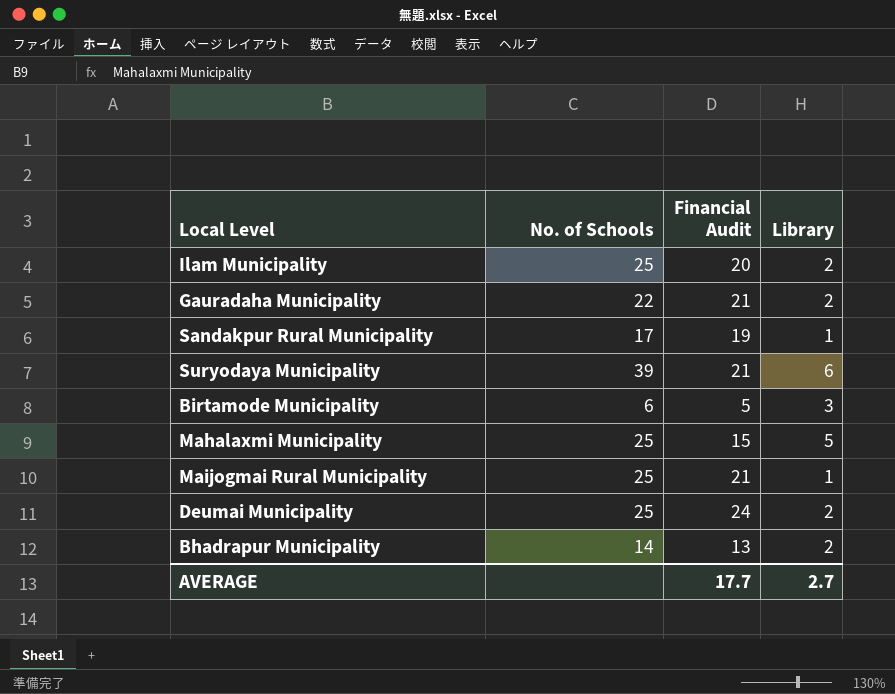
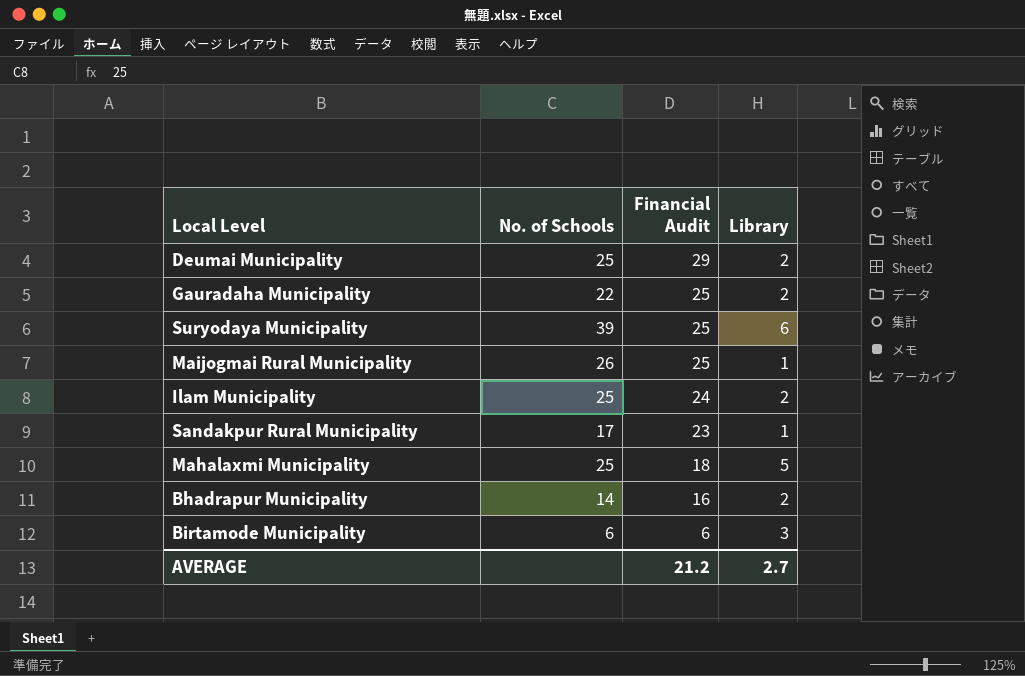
row order: none -> Financial Audit descending
Deumai Municipality | Financial Audit: 24 -> 29
Gauradaha Municipality | Financial Audit: 21 -> 25
Suryodaya Municipality | Financial Audit: 21 -> 25
Maijogmai Rural Municipality | No. of Schools: 25 -> 26
Maijogmai Rural Municipality | Financial Audit: 21 -> 25
Ilam Municipality | Financial Audit: 20 -> 24
Sandakpur Rural Municipality | Financial Audit: 19 -> 23
Mahalaxmi Municipality | Financial Audit: 15 -> 18
Bhadrapur Municipality | Financial Audit: 13 -> 16
Birtamode Municipality | Financial Audit: 5 -> 6
AVERAGE | Financial Audit: 17.7 -> 21.2

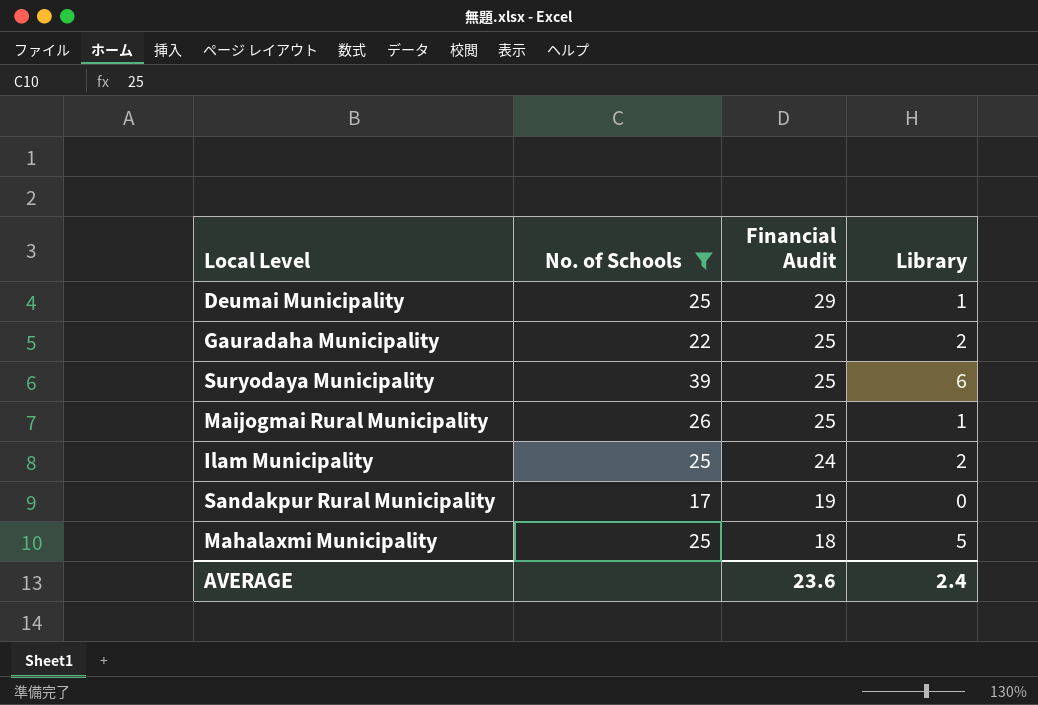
filter: none -> No. of Schools >= 17
Deumai Municipality | Library: 2 -> 1
Sandakpur Rural Municipality | Financial Audit: 23 -> 19
Sandakpur Rural Municipality | Library: 1 -> 0
AVERAGE | Financial Audit: 21.2 -> 23.6
AVERAGE | Library: 2.7 -> 2.4

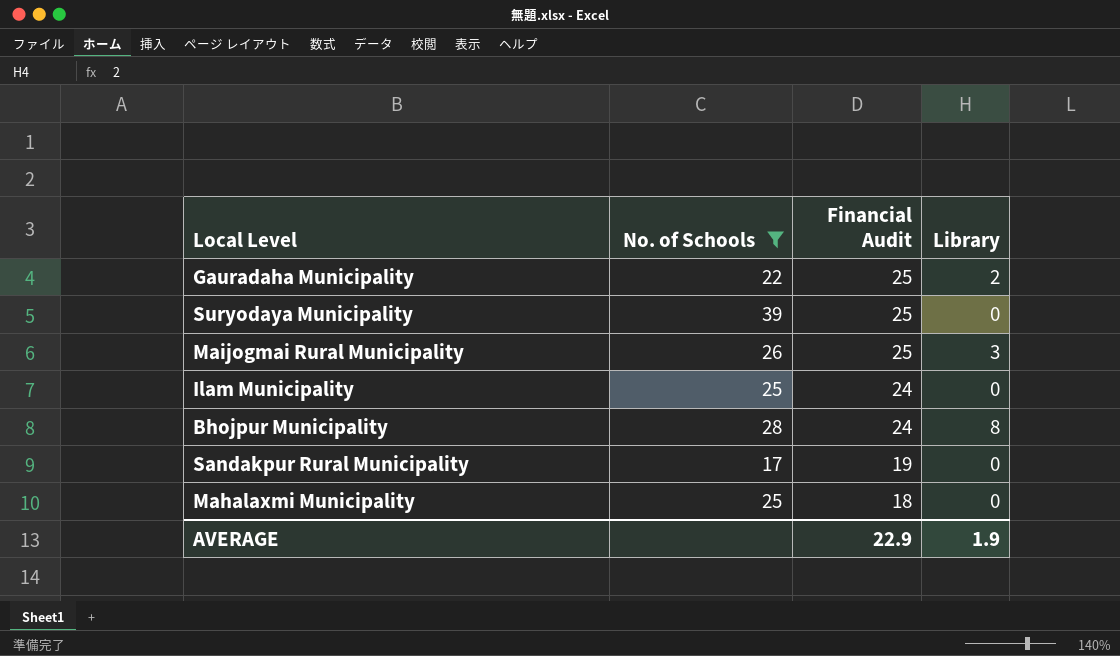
row Deumai Municipality: 25 | 29 | 1 -> none
Suryodaya Municipality | Library: 6 -> 0
Maijogmai Rural Municipality | Library: 1 -> 3
Ilam Municipality | Library: 2 -> 0
row Bhojpur Municipality: none -> 28 | 24 | 8
Mahalaxmi Municipality | Library: 5 -> 0
AVERAGE | Financial Audit: 23.6 -> 22.9
AVERAGE | Library: 2.4 -> 1.9

